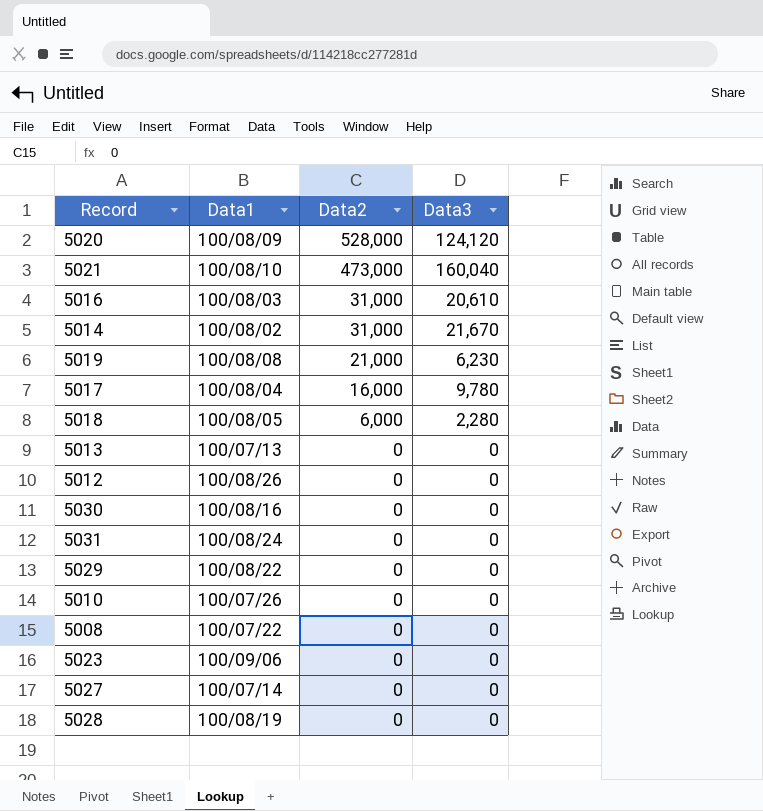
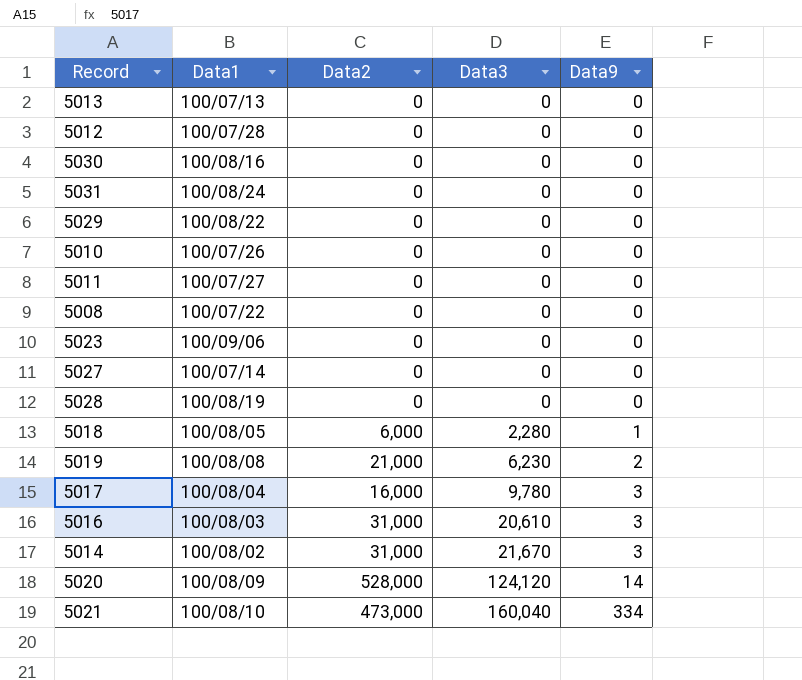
row order: Data2 descending -> Data3 ascending
column Data9 | position: none -> 5
5012 | Data1: 100/08/26 -> 100/07/28
row 5011: none -> 100/07/27 | 0 | 0 | 0

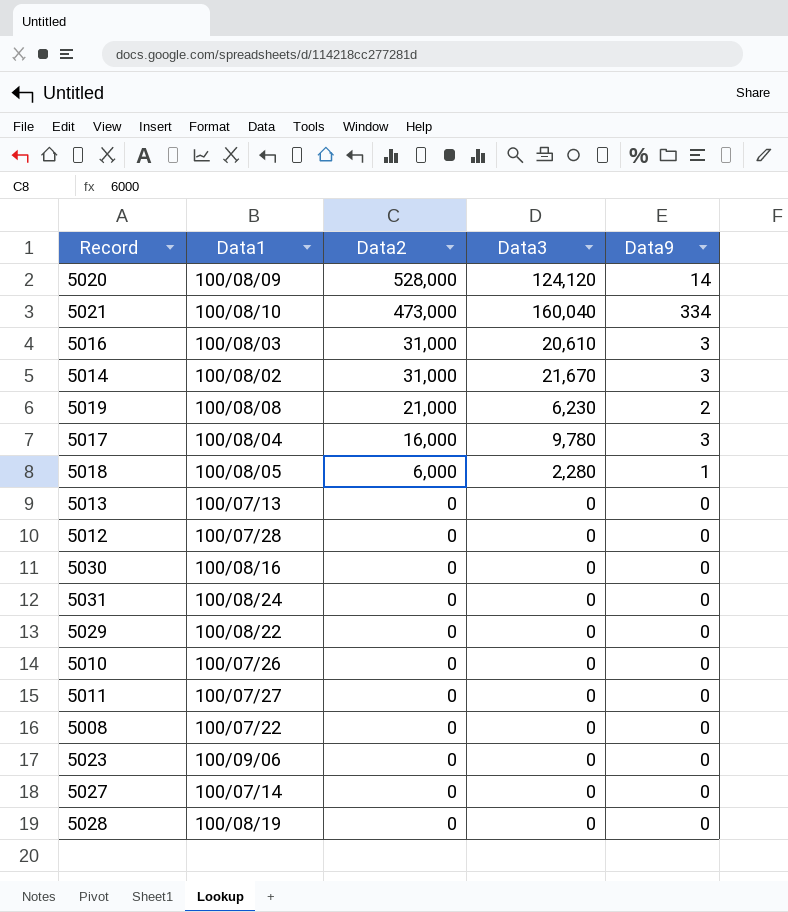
row order: Data3 ascending -> Data2 descending

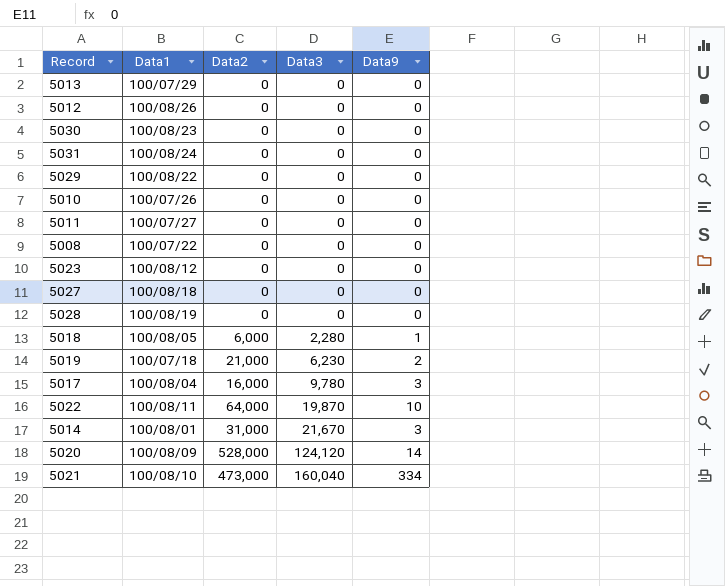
row order: Data2 descending -> Data3 ascending
row 5016: 100/08/03 | 31,000 | 20,610 | 3 -> none
5013 | Data1: 100/07/13 -> 100/07/29
5012 | Data1: 100/07/28 -> 100/08/26
5030 | Data1: 100/08/16 -> 100/08/23
5023 | Data1: 100/09/06 -> 100/08/12
5027 | Data1: 100/07/14 -> 100/08/18
5019 | Data1: 100/08/08 -> 100/07/18
row 5022: none -> 100/08/11 | 64,000 | 19,870 | 10
5014 | Data1: 100/08/02 -> 100/08/01

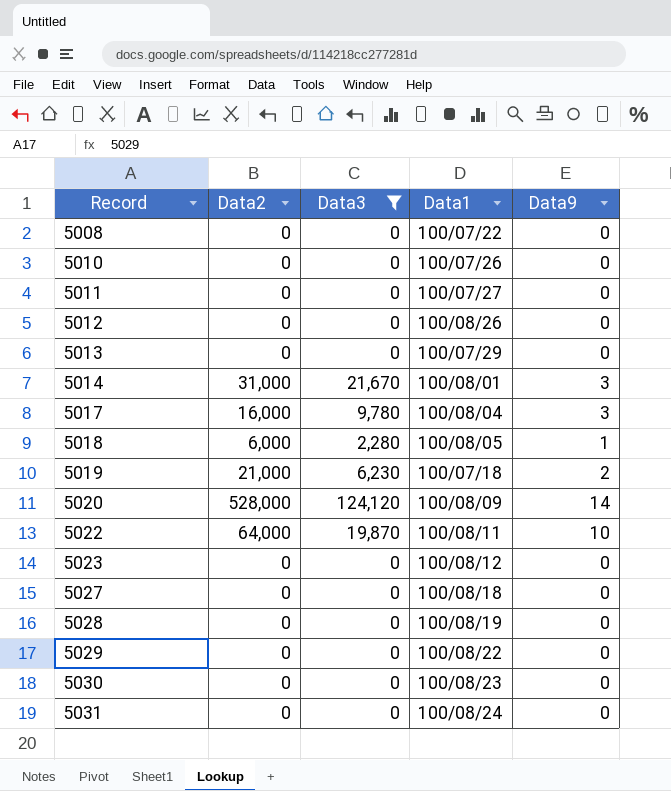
filter: none -> Data3 != 160,040
row order: Data3 ascending -> Record ascending
column Data1 | position: 2 -> 4

